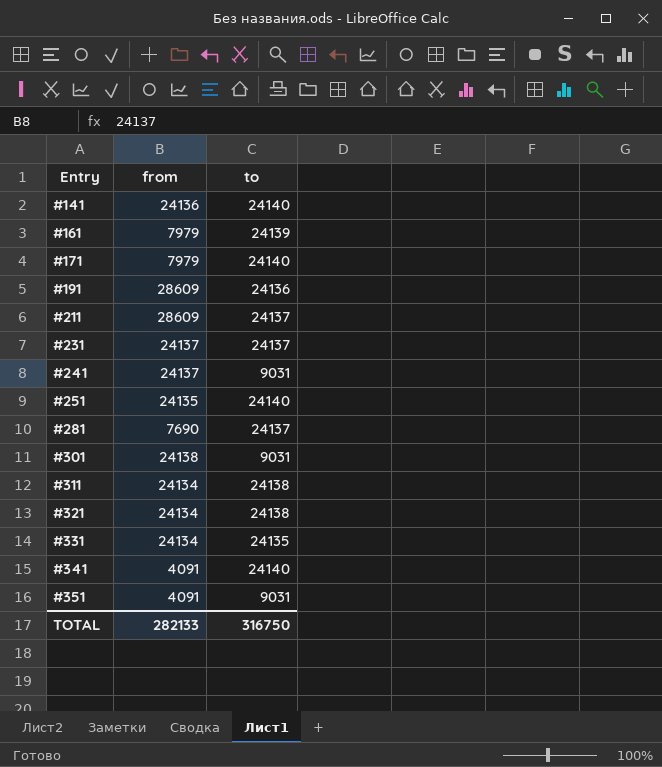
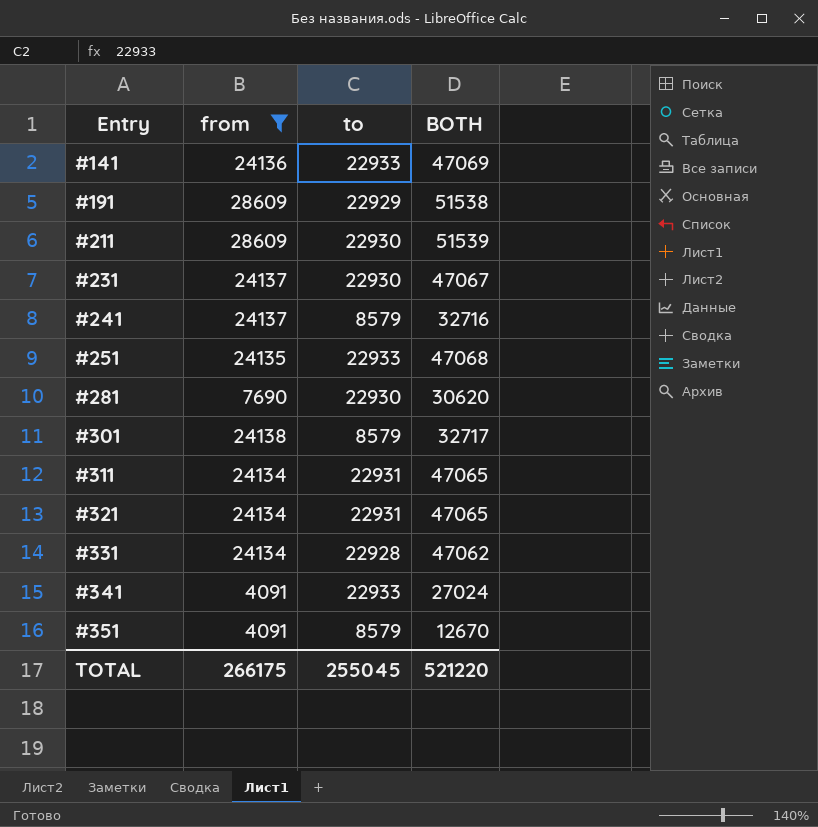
filter: none -> from != 7979
column BOTH | formula: none -> [from] + [to]
#141 | to: 24140 -> 22933
#191 | to: 24136 -> 22929
#211 | to: 24137 -> 22930
#231 | to: 24137 -> 22930
#241 | to: 9031 -> 8579
#251 | to: 24140 -> 22933
#281 | to: 24137 -> 22930
#301 | to: 9031 -> 8579
#311 | to: 24138 -> 22931
#321 | to: 24138 -> 22931
#331 | to: 24135 -> 22928
#341 | to: 24140 -> 22933
#351 | to: 9031 -> 8579
TOTAL | from: 282133 -> 266175
TOTAL | to: 316750 -> 255045

